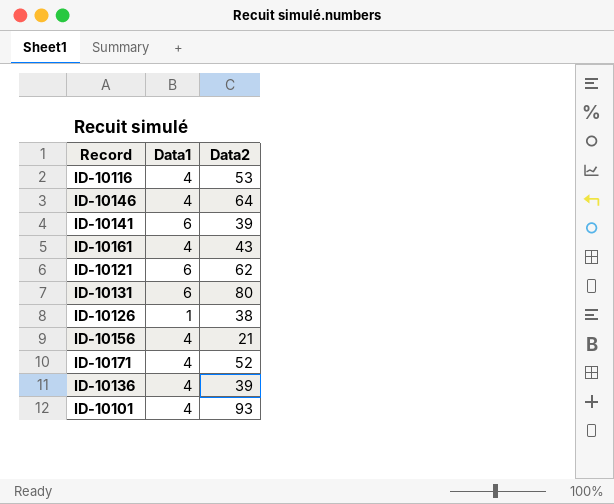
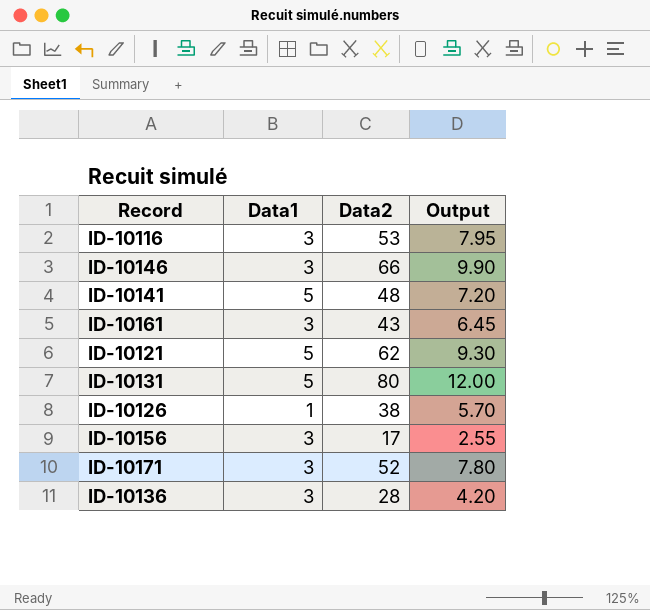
column Output | formula: none -> [Data2] * 0.15
row ID-10101: 4 | 93 -> none
ID-10116 | Data1: 4 -> 3
ID-10146 | Data1: 4 -> 3
ID-10146 | Data2: 64 -> 66
ID-10141 | Data1: 6 -> 5
ID-10141 | Data2: 39 -> 48
ID-10161 | Data1: 4 -> 3
ID-10121 | Data1: 6 -> 5
ID-10131 | Data1: 6 -> 5
ID-10156 | Data1: 4 -> 3
ID-10156 | Data2: 21 -> 17
ID-10171 | Data1: 4 -> 3
ID-10136 | Data1: 4 -> 3
ID-10136 | Data2: 39 -> 28

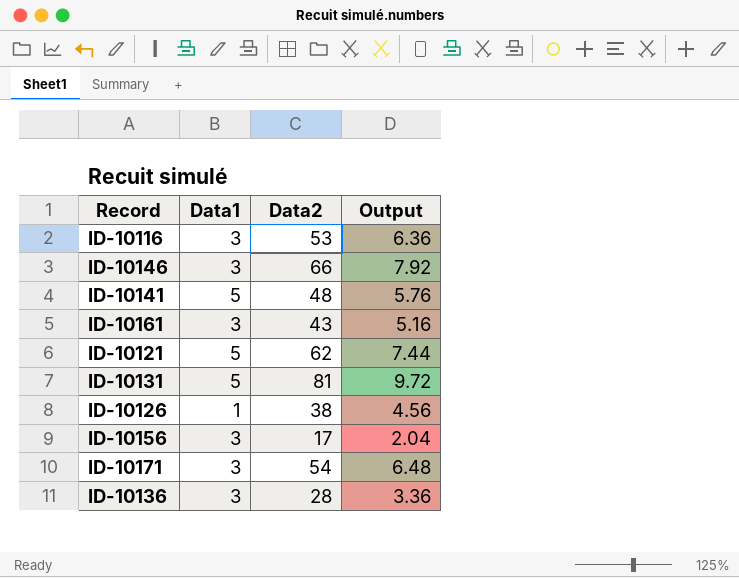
column Output | formula: [Data2] * 0.15 -> [Data2] * 0.12
ID-10131 | Data2: 80 -> 81
ID-10171 | Data2: 52 -> 54

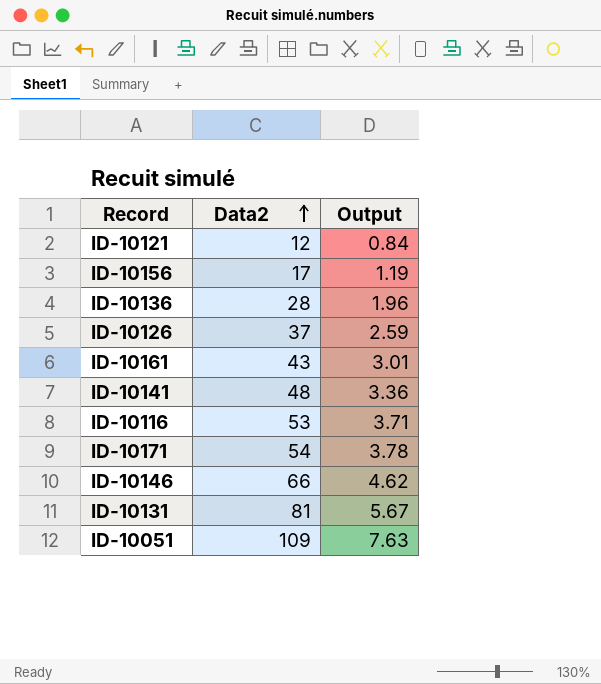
row order: none -> Data2 ascending
column Data1 | position: 2 -> none
column Output | formula: [Data2] * 0.12 -> [Data2] * 0.07
ID-10121 | Data2: 62 -> 12
ID-10126 | Data2: 38 -> 37
row ID-10051: none -> 109 | 7.63

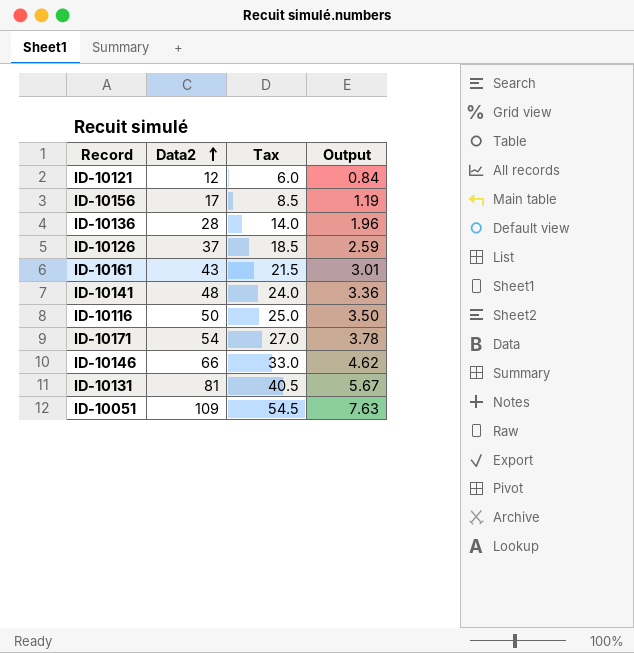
column Tax | formula: none -> [Data2] * 0.5
ID-10116 | Data2: 53 -> 50
ID-10116 | Output: 3.71 -> 3.50

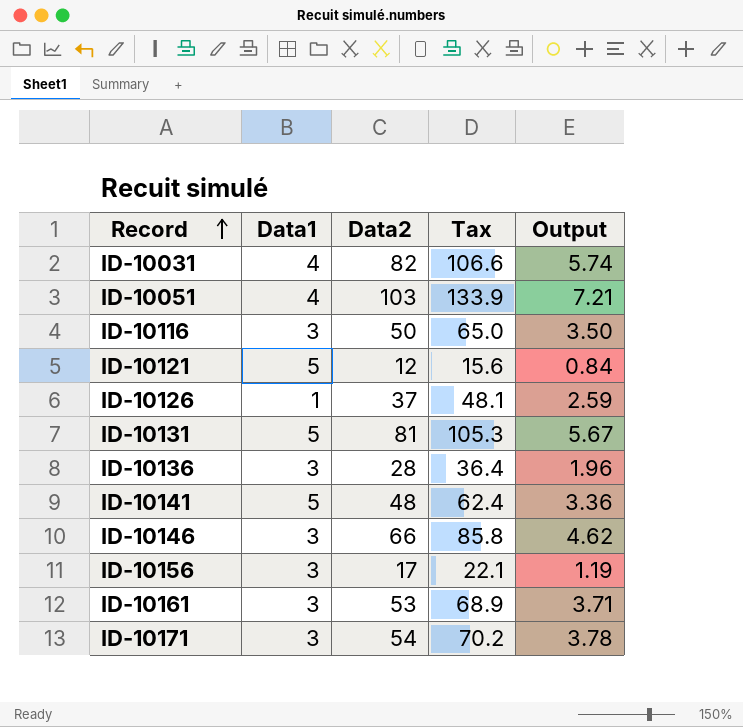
row order: Data2 ascending -> Record ascending
column Data1 | position: none -> 2
column Tax | formula: [Data2] * 0.5 -> [Data2] * 1.3
row ID-10031: none -> 4 | 82 | 106.6 | 5.74
ID-10051 | Data2: 109 -> 103
ID-10051 | Output: 7.63 -> 7.21
ID-10161 | Data2: 43 -> 53
ID-10161 | Output: 3.01 -> 3.71

